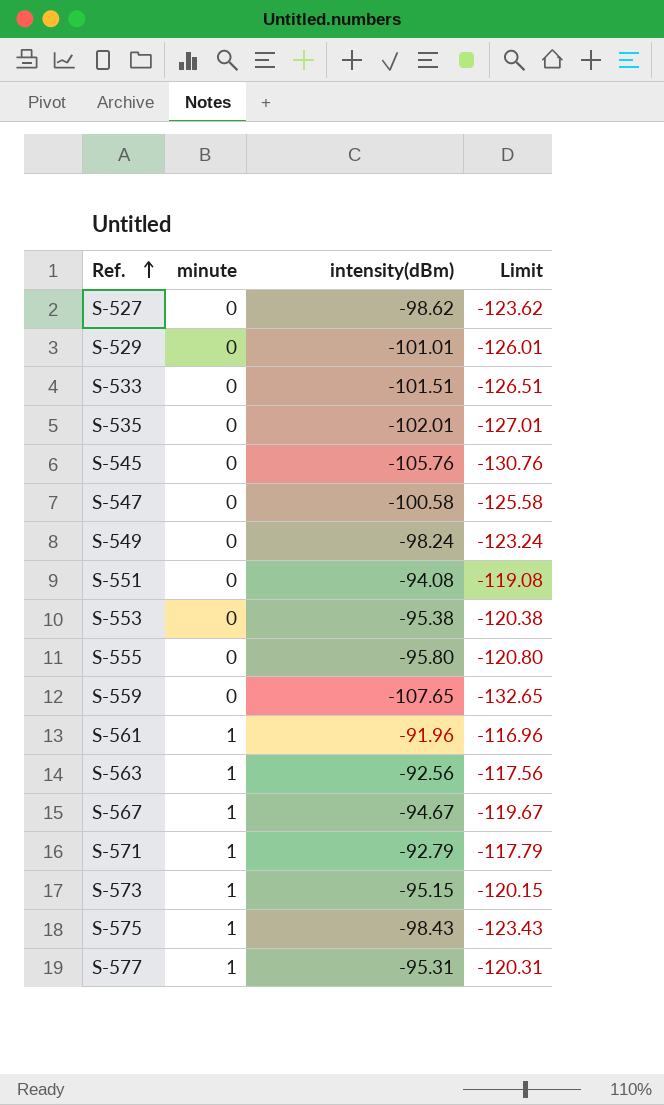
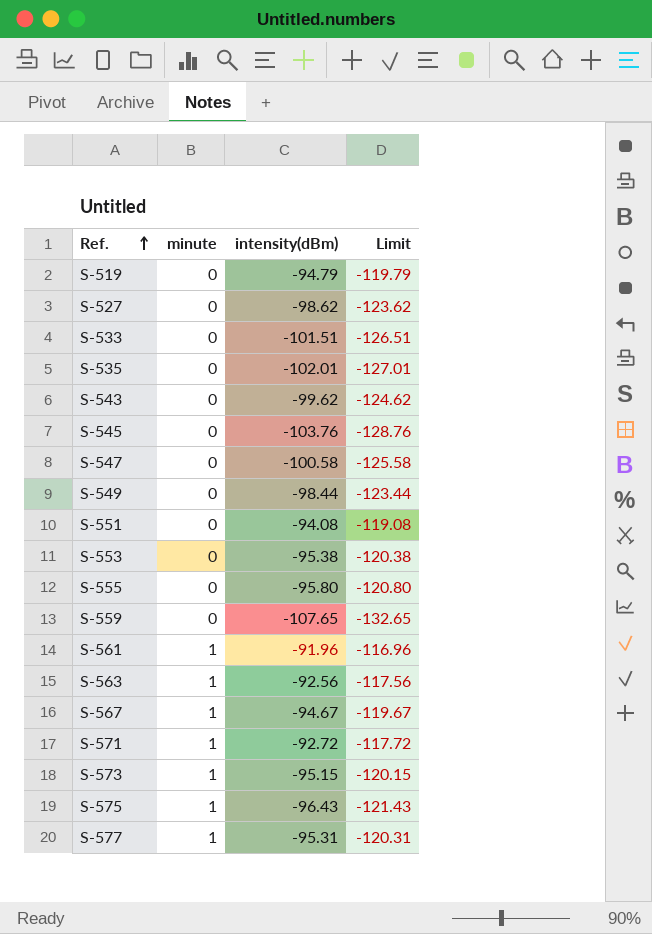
row S-529: 0 | -101.01 | -126.01 -> none
row S-519: none -> 0 | -94.79 | -119.79
row S-543: none -> 0 | -99.62 | -124.62
S-545 | intensity(dBm): -105.76 -> -103.76
S-545 | Limit: -130.76 -> -128.76
S-549 | intensity(dBm): -98.24 -> -98.44
S-549 | Limit: -123.24 -> -123.44
S-571 | intensity(dBm): -92.79 -> -92.72
S-571 | Limit: -117.79 -> -117.72
S-575 | intensity(dBm): -98.43 -> -96.43
S-575 | Limit: -123.43 -> -121.43

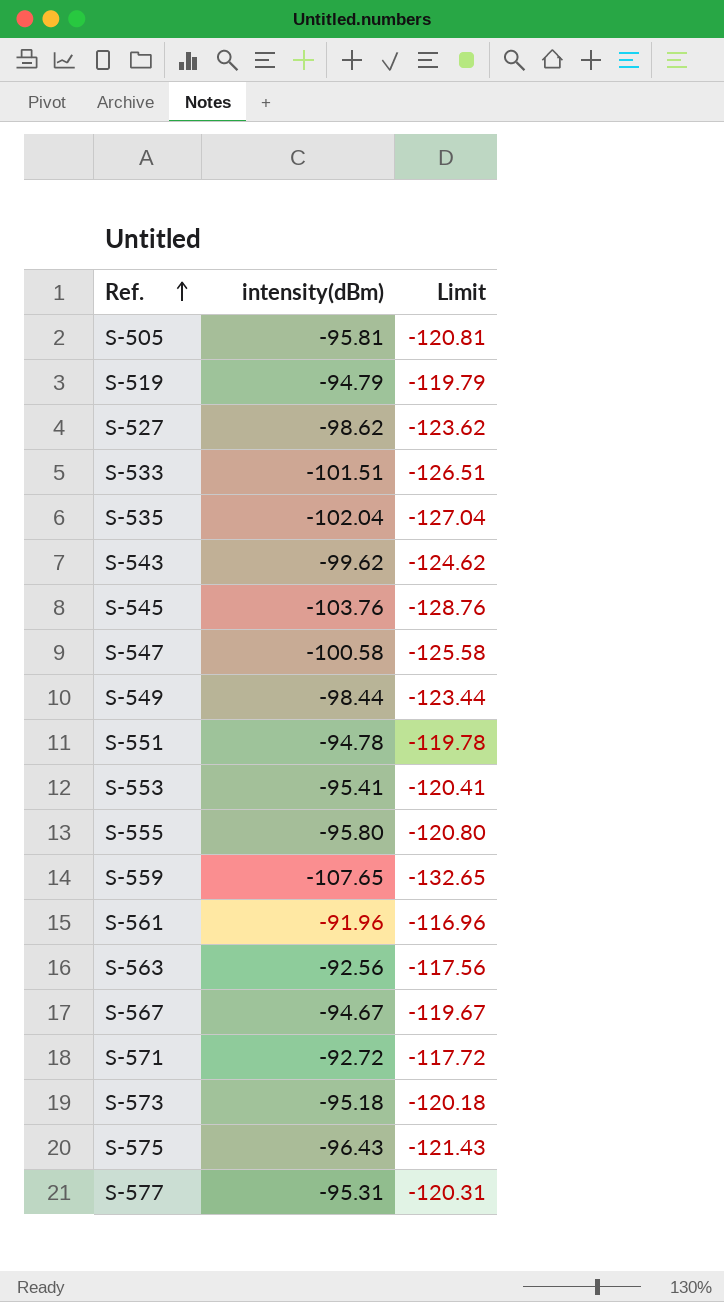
column minute | position: 2 -> none
row S-505: none -> -95.81 | -120.81
S-535 | intensity(dBm): -102.01 -> -102.04
S-535 | Limit: -127.01 -> -127.04
S-551 | intensity(dBm): -94.08 -> -94.78
S-551 | Limit: -119.08 -> -119.78
S-553 | intensity(dBm): -95.38 -> -95.41
S-553 | Limit: -120.38 -> -120.41
S-573 | intensity(dBm): -95.15 -> -95.18
S-573 | Limit: -120.15 -> -120.18

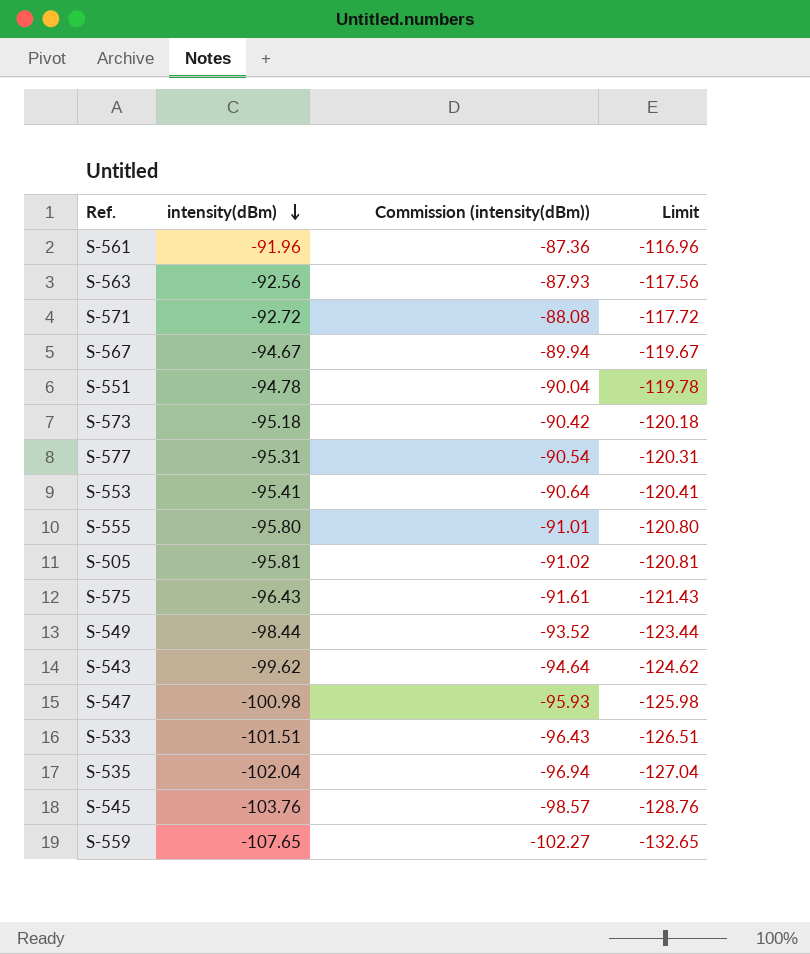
row order: Ref. ascending -> intensity(dBm) descending
column Commission (intensity(dBm)) | formula: none -> [intensity(dBm)] * 0.95
row S-519: -94.79 | -119.79 -> none
row S-527: -98.62 | -123.62 -> none
S-547 | intensity(dBm): -100.58 -> -100.98
S-547 | Limit: -125.58 -> -125.98

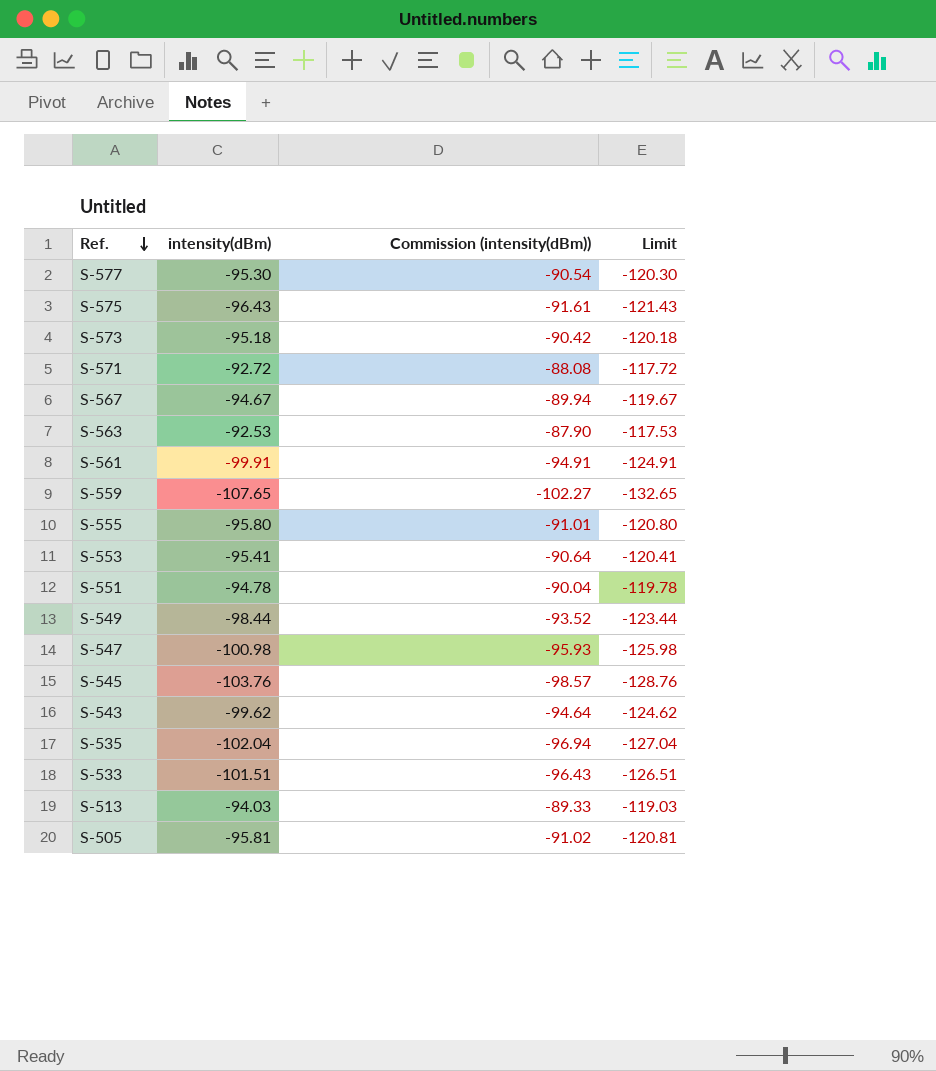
row order: intensity(dBm) descending -> Ref. descending
S-577 | intensity(dBm): -95.31 -> -95.30
S-577 | Limit: -120.31 -> -120.30
S-563 | intensity(dBm): -92.56 -> -92.53
S-563 | Commission (intensity(dBm)): -87.93 -> -87.90
S-563 | Limit: -117.56 -> -117.53
S-561 | intensity(dBm): -91.96 -> -99.91
S-561 | Commission (intensity(dBm)): -87.36 -> -94.91
S-561 | Limit: -116.96 -> -124.91
row S-513: none -> -94.03 | -89.33 | -119.03

